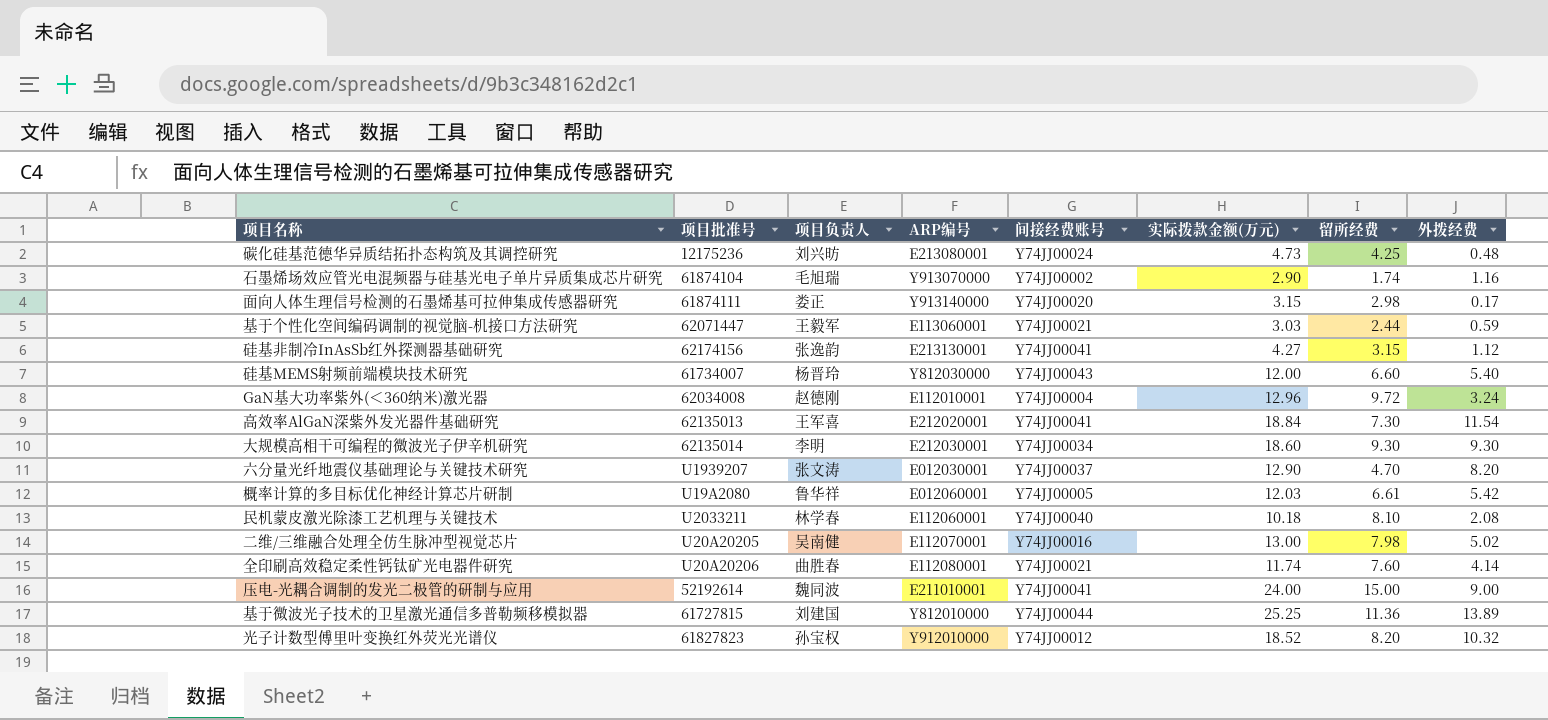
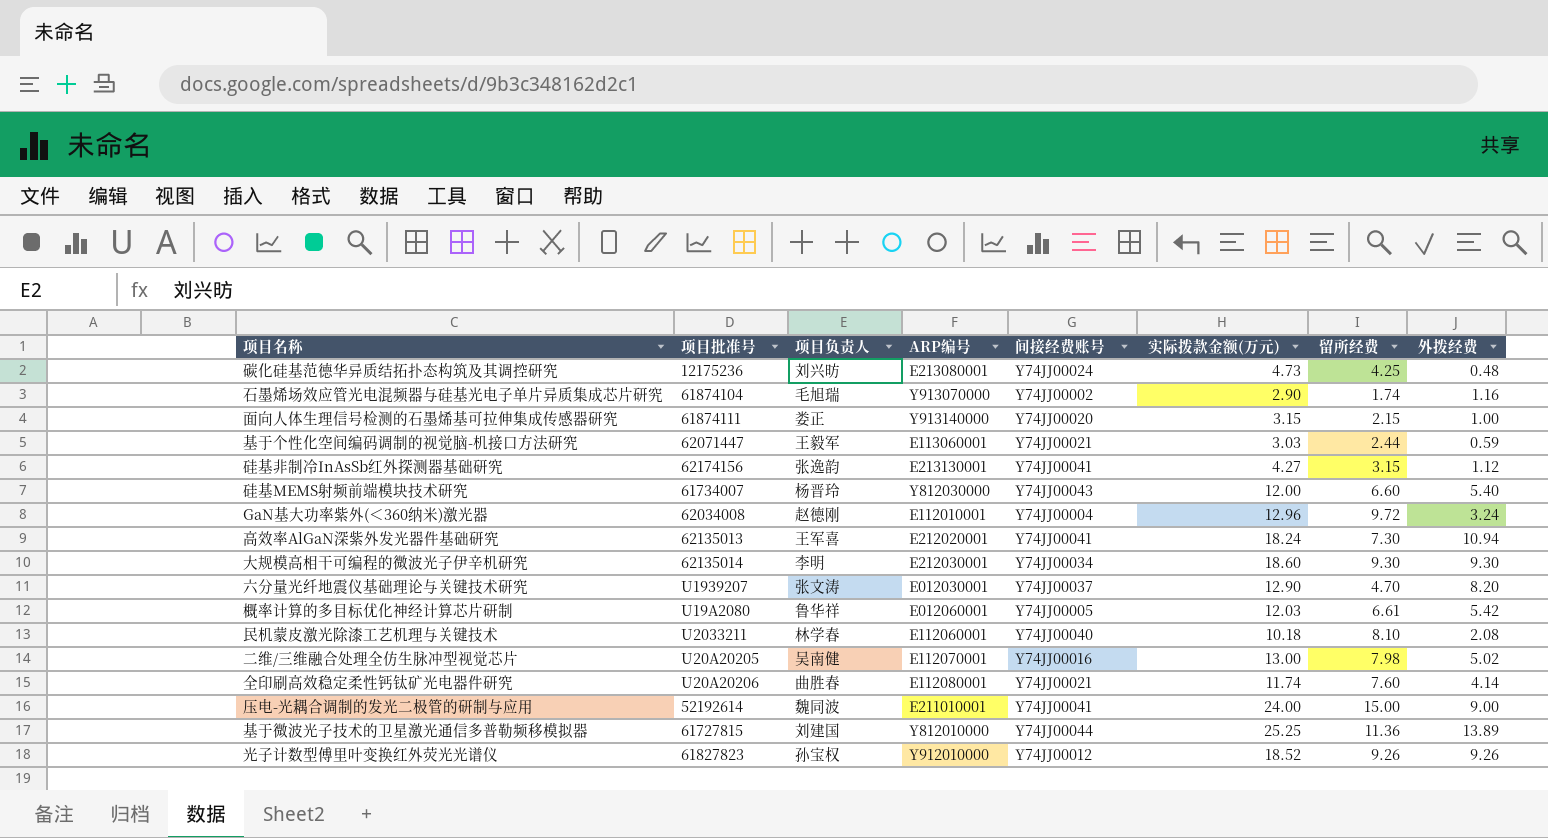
面向人体生理信号检测的石墨烯基可拉伸集成传感器研究 | 留所经费: 2.98 -> 2.15
面向人体生理信号检测的石墨烯基可拉伸集成传感器研究 | 外拨经费: 0.17 -> 1.00
高效率AlGaN深紫外发光器件基础研究 | 实际拨款金额(万元): 18.84 -> 18.24
高效率AlGaN深紫外发光器件基础研究 | 外拨经费: 11.54 -> 10.94
光子计数型傅里叶变换红外荧光光谱仪 | 留所经费: 8.20 -> 9.26
光子计数型傅里叶变换红外荧光光谱仪 | 外拨经费: 10.32 -> 9.26

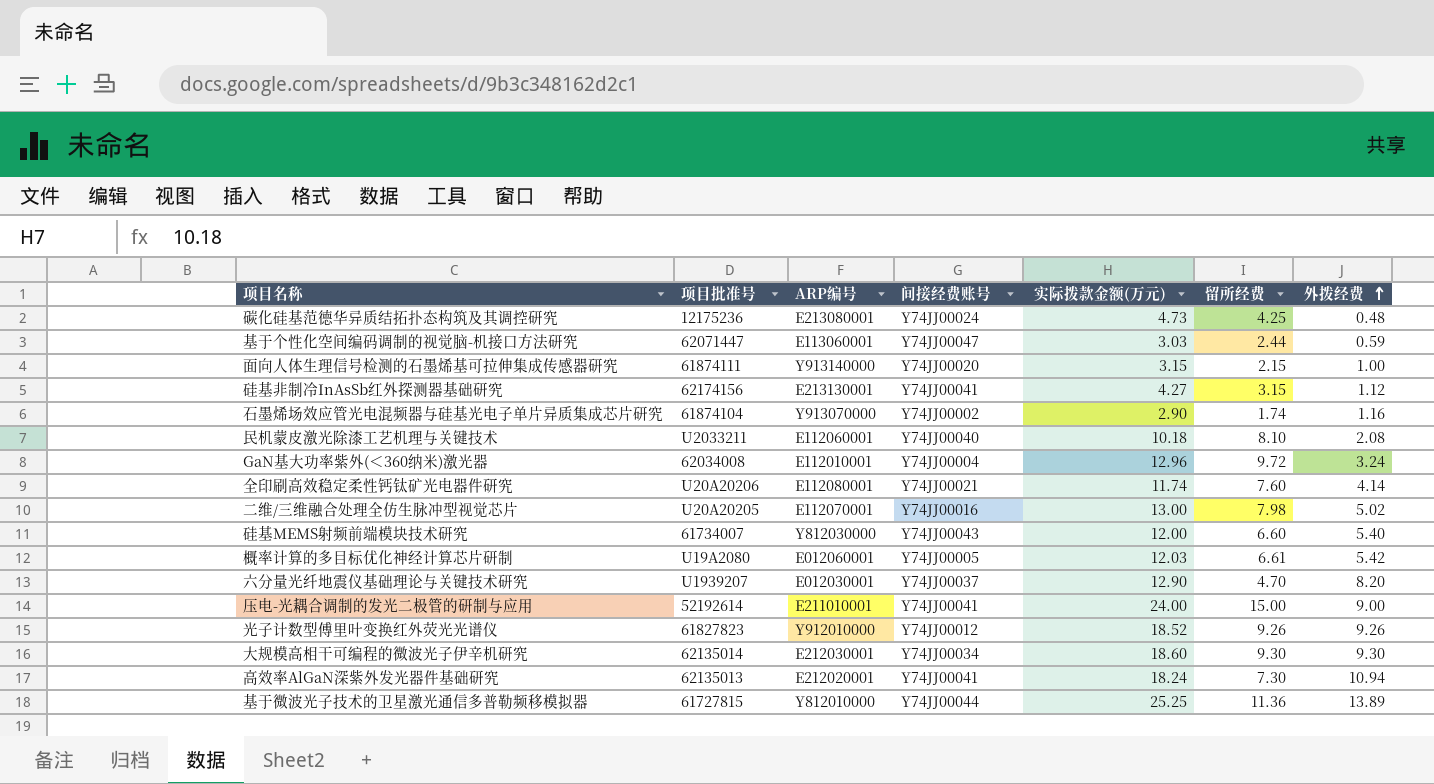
row order: none -> 外拨经费 ascending
column 项目负责人 | position: 3 -> none
基于个性化空间编码调制的视觉脑-机接口方法研究 | 间接经费账号: Y74JJ00021 -> Y74JJ00047

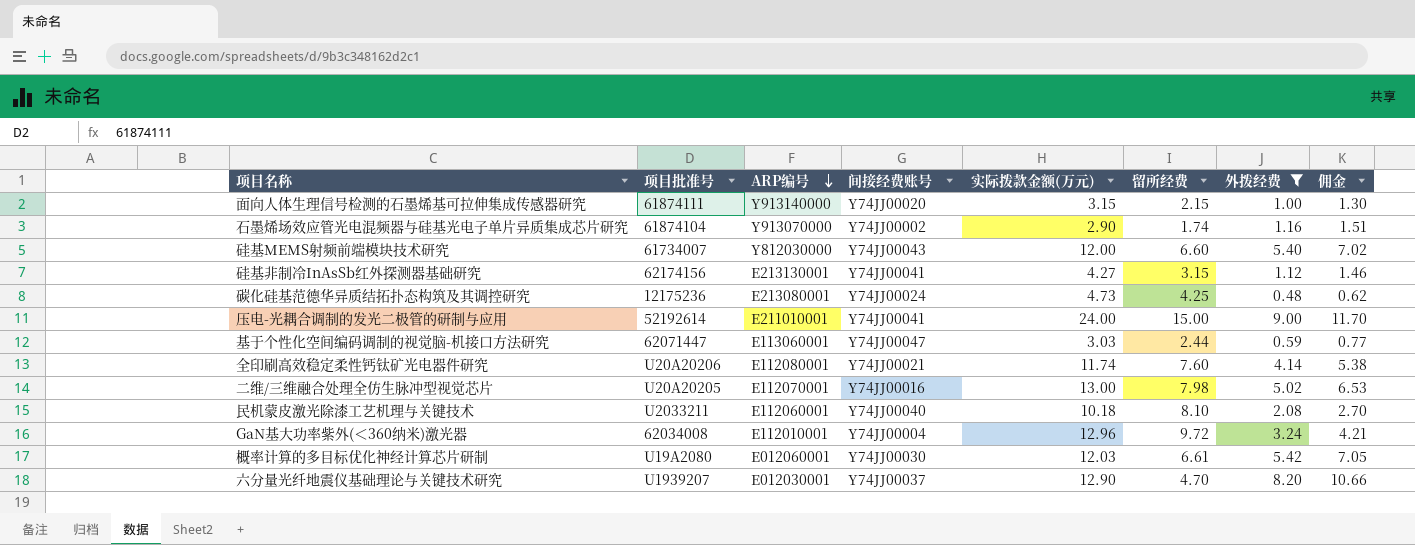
filter: none -> 外拨经费 <= 9.00
row order: 外拨经费 ascending -> ARP编号 descending
column 佣金 | formula: none -> [外拨经费] * 1.3
概率计算的多目标优化神经计算芯片研制 | 间接经费账号: Y74JJ00005 -> Y74JJ00030

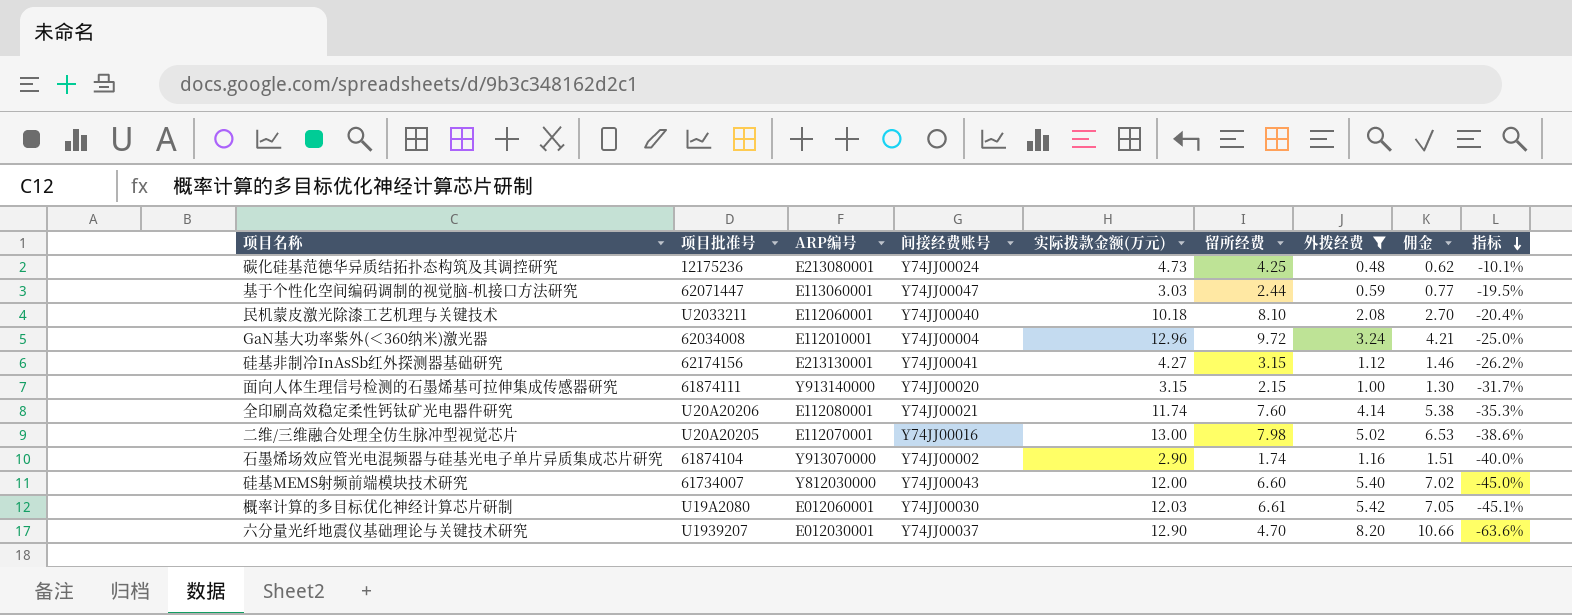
row order: ARP编号 descending -> 指标 descending
column 指标 | formula: none -> ([留所经费] - [实际拨款金额(万元)]) / [实际拨款金额(万元)]
row 压电-光耦合调制的发光二极管的研制与应用: 52192614 | E211010001 | Y74JJ00041 | 24.00 | 15.00 | 9.00 | 11.70 -> none

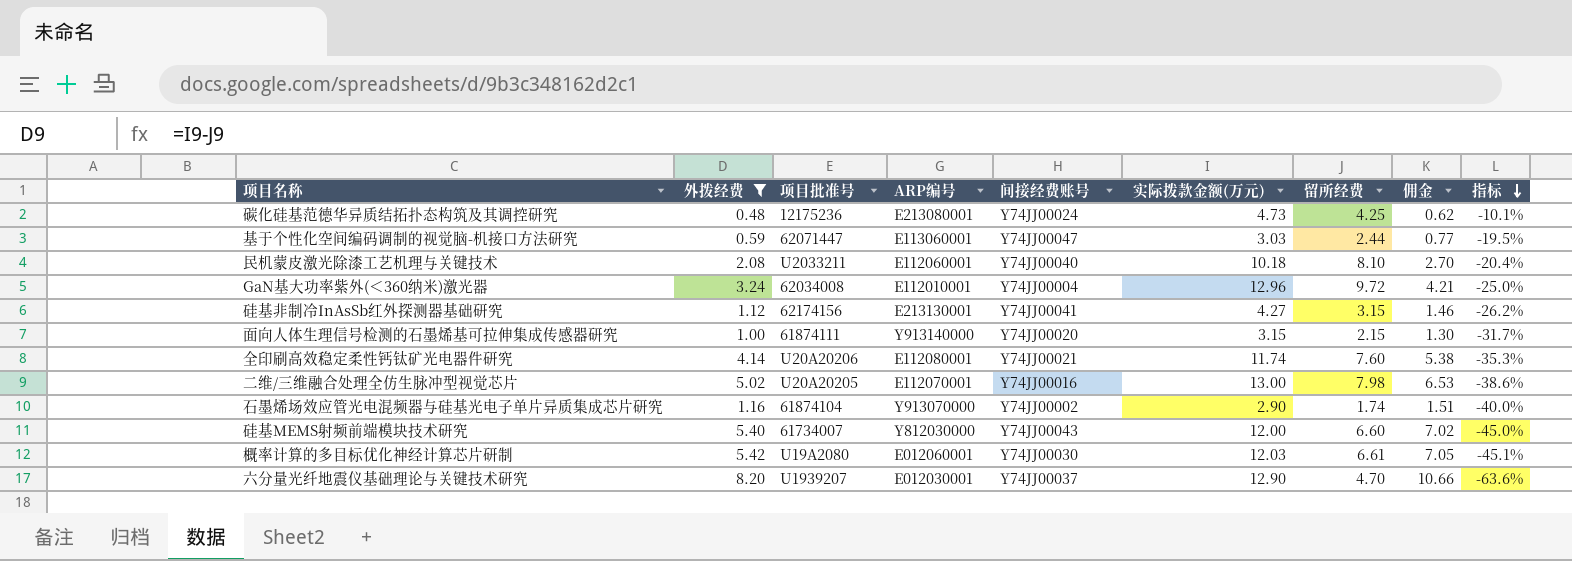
column 外拨经费 | position: 7 -> 2

